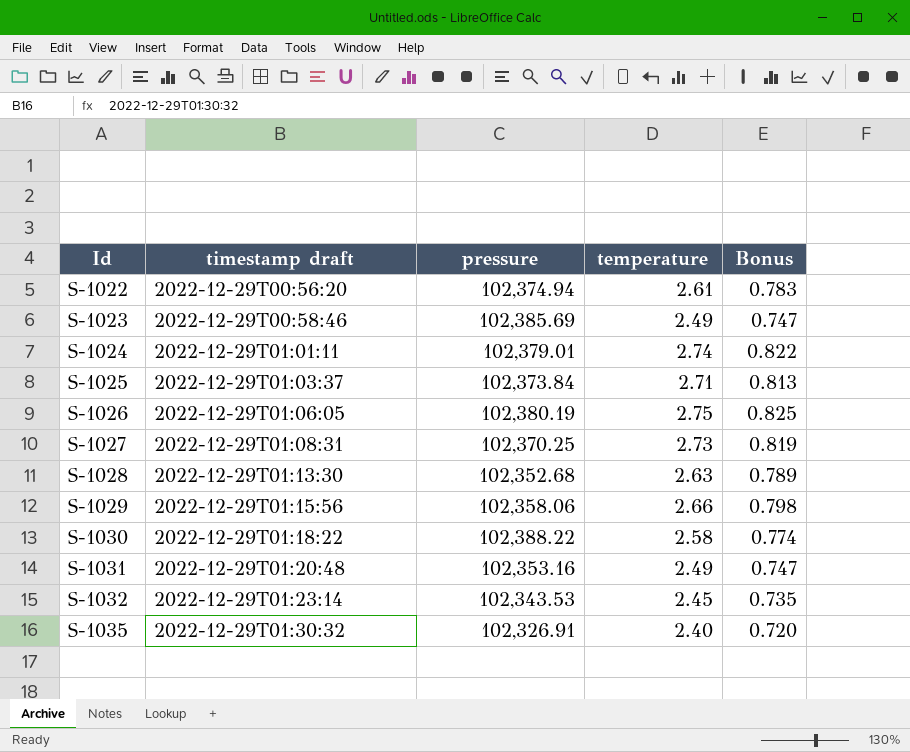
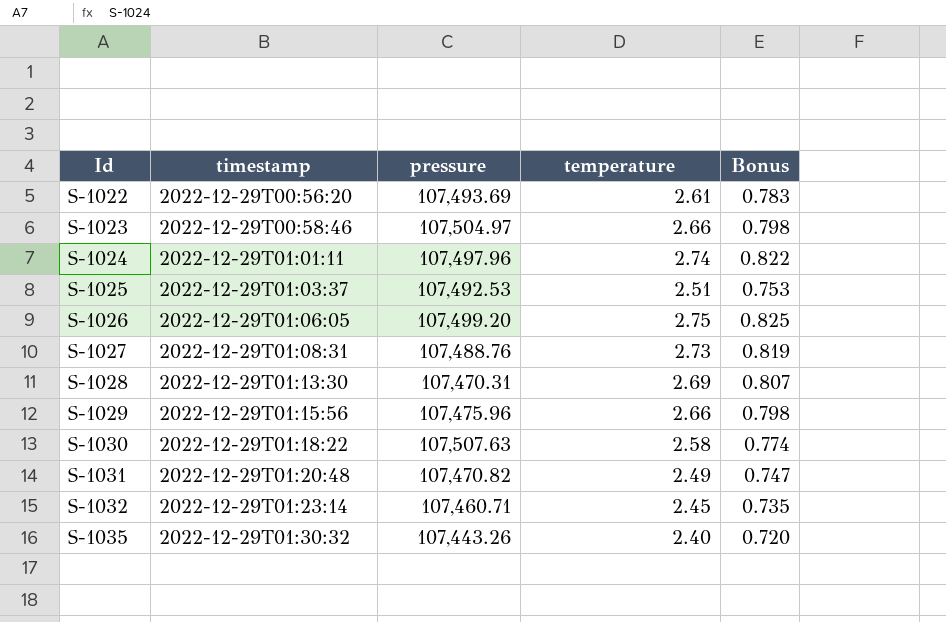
column name: timestamp draft -> timestamp
S-1022 | pressure: 102,374.94 -> 107,493.69
S-1023 | pressure: 102,385.69 -> 107,504.97
S-1023 | temperature: 2.49 -> 2.66
S-1023 | Bonus: 0.747 -> 0.798
S-1024 | pressure: 102,379.01 -> 107,497.96
S-1025 | pressure: 102,373.84 -> 107,492.53
S-1025 | temperature: 2.71 -> 2.51
S-1025 | Bonus: 0.813 -> 0.753
S-1026 | pressure: 102,380.19 -> 107,499.20
S-1027 | pressure: 102,370.25 -> 107,488.76
S-1028 | pressure: 102,352.68 -> 107,470.31
S-1028 | temperature: 2.63 -> 2.69
S-1028 | Bonus: 0.789 -> 0.807
S-1029 | pressure: 102,358.06 -> 107,475.96
S-1030 | pressure: 102,388.22 -> 107,507.63
S-1031 | pressure: 102,353.16 -> 107,470.82
S-1032 | pressure: 102,343.53 -> 107,460.71
S-1035 | pressure: 102,326.91 -> 107,443.26

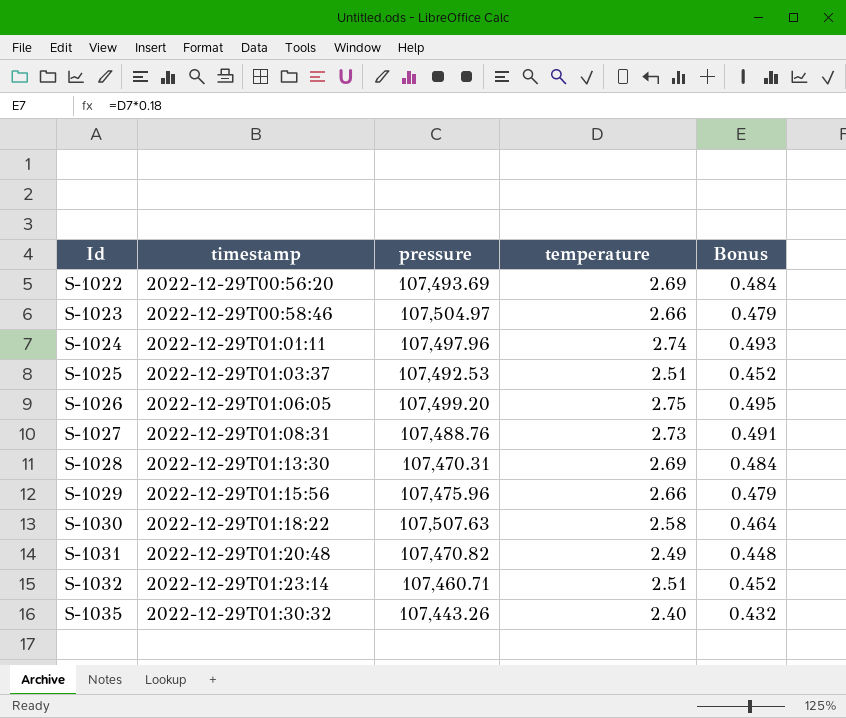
column Bonus | formula: [temperature] * 0.3 -> [temperature] * 0.18
S-1022 | temperature: 2.61 -> 2.69
S-1032 | temperature: 2.45 -> 2.51

